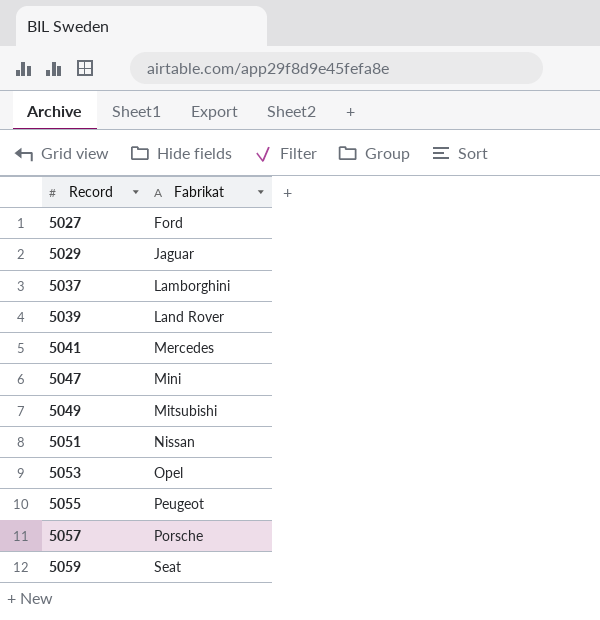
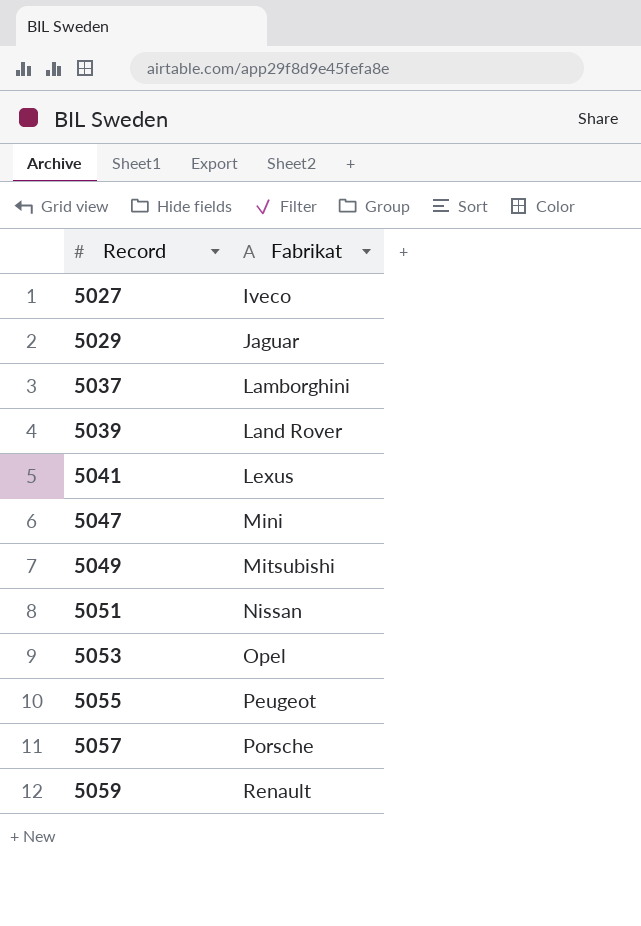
5027 | Fabrikat: Ford -> Iveco
5041 | Fabrikat: Mercedes -> Lexus
5059 | Fabrikat: Seat -> Renault

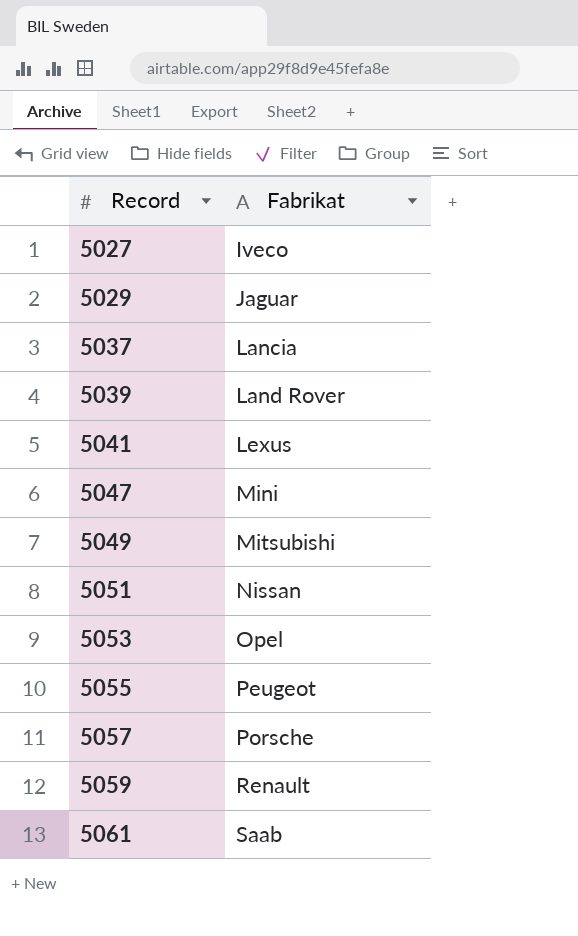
5037 | Fabrikat: Lamborghini -> Lancia
row 5061: none -> Saab

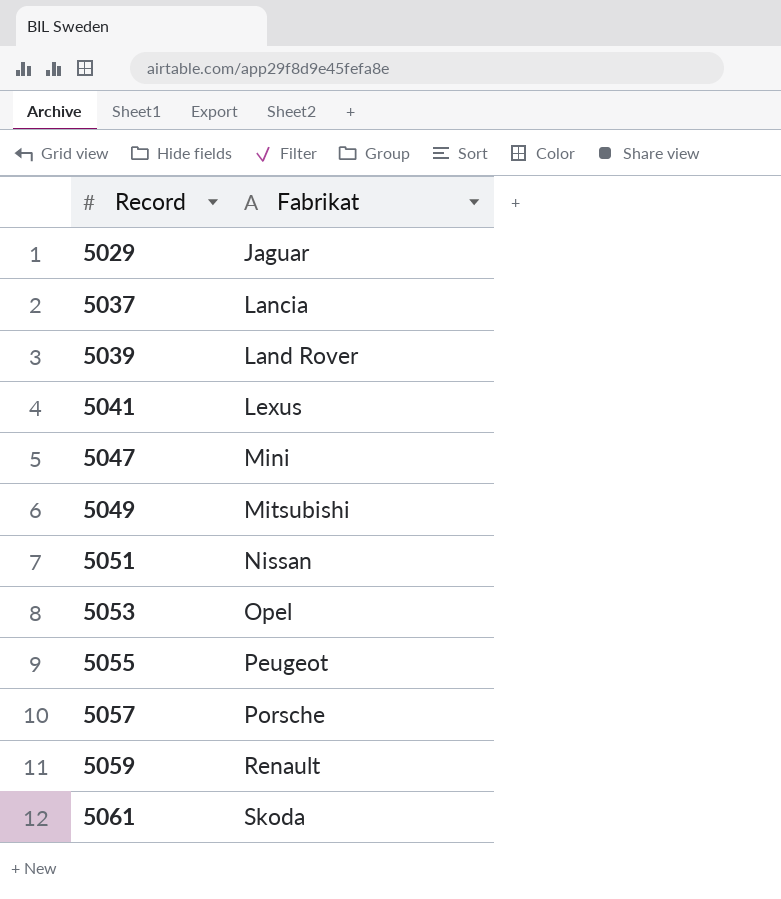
row 5027: Iveco -> none
5061 | Fabrikat: Saab -> Skoda

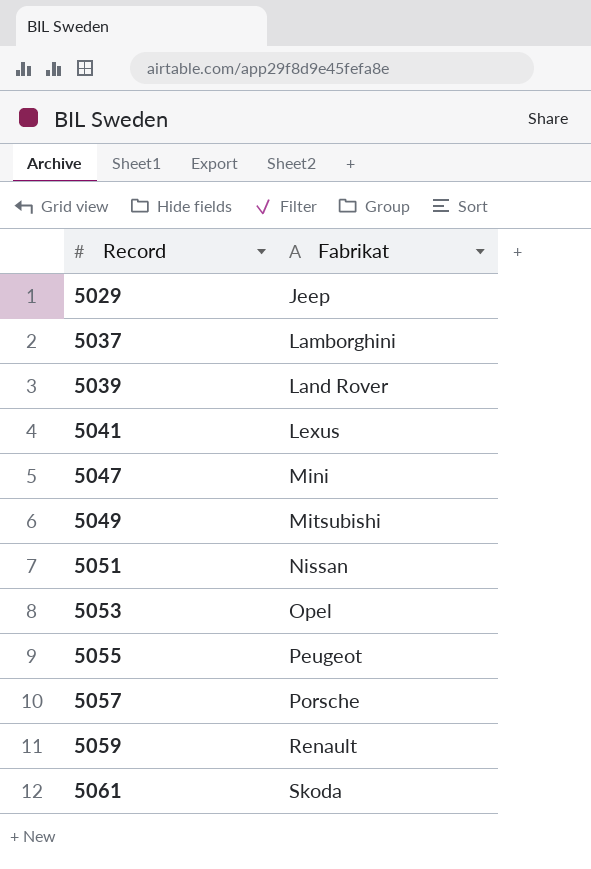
5029 | Fabrikat: Jaguar -> Jeep
5037 | Fabrikat: Lancia -> Lamborghini

